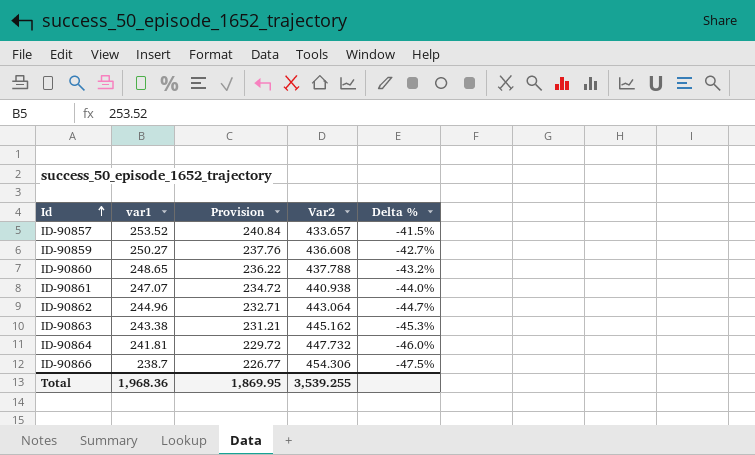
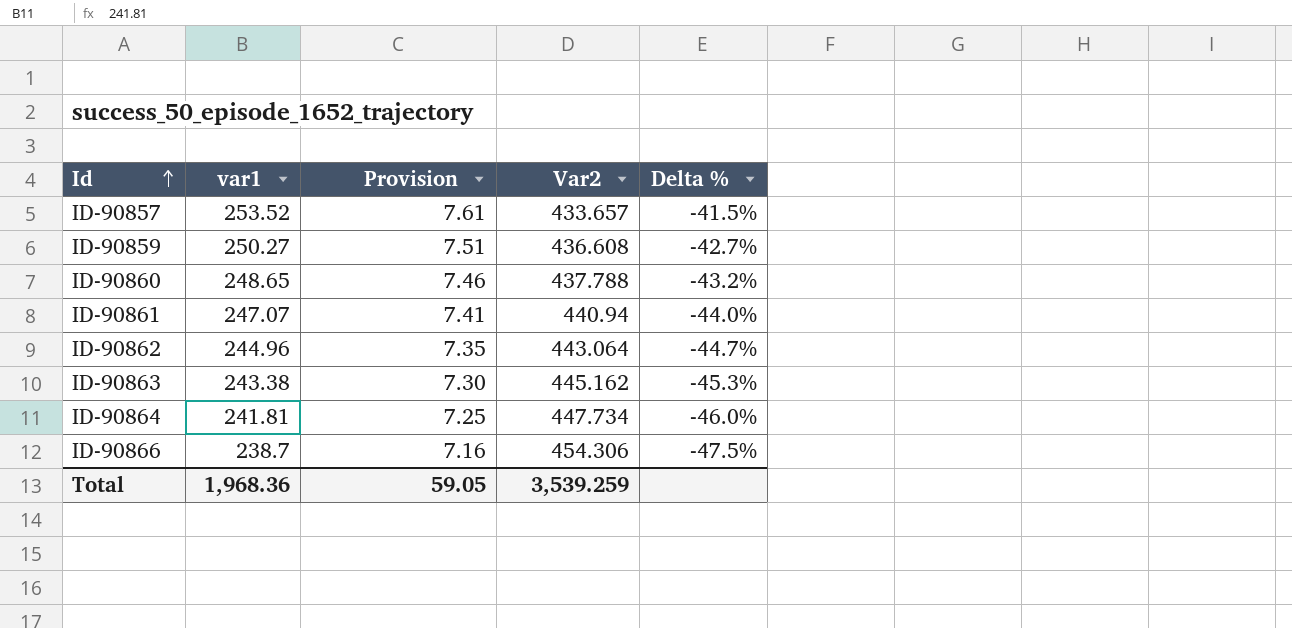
column Provision | formula: [var1] * 0.95 -> [var1] * 0.03
ID-90861 | Var2: 440.938 -> 440.94
ID-90864 | Var2: 447.732 -> 447.734
Total | Provision: 1,869.95 -> 59.05
Total | Var2: 3,539.255 -> 3,539.259

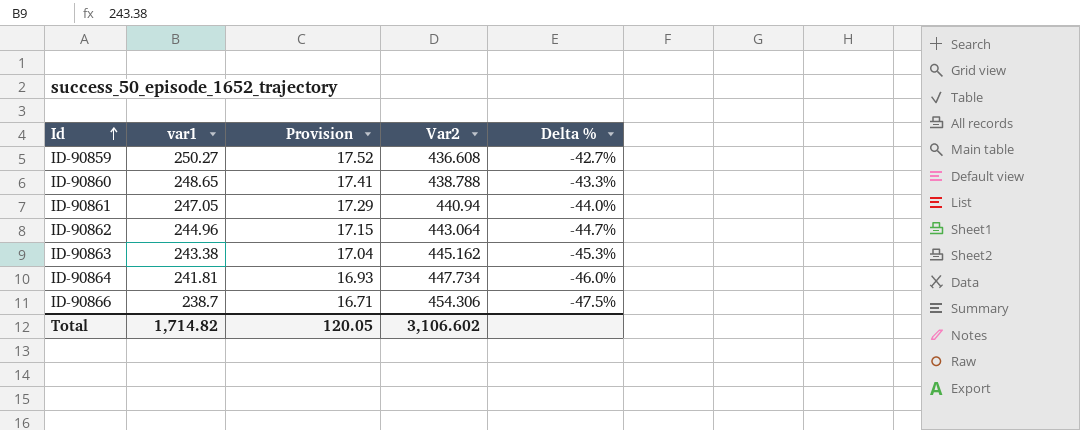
column Provision | formula: [var1] * 0.03 -> [var1] * 0.07
row ID-90857: 253.52 | 7.61 | 433.657 | -41.5% -> none
ID-90860 | Var2: 437.788 -> 438.788
ID-90860 | Delta %: -43.2% -> -43.3%
ID-90861 | var1: 247.07 -> 247.05
Total | var1: 1,968.36 -> 1,714.82
Total | Provision: 59.05 -> 120.05
Total | Var2: 3,539.259 -> 3,106.602

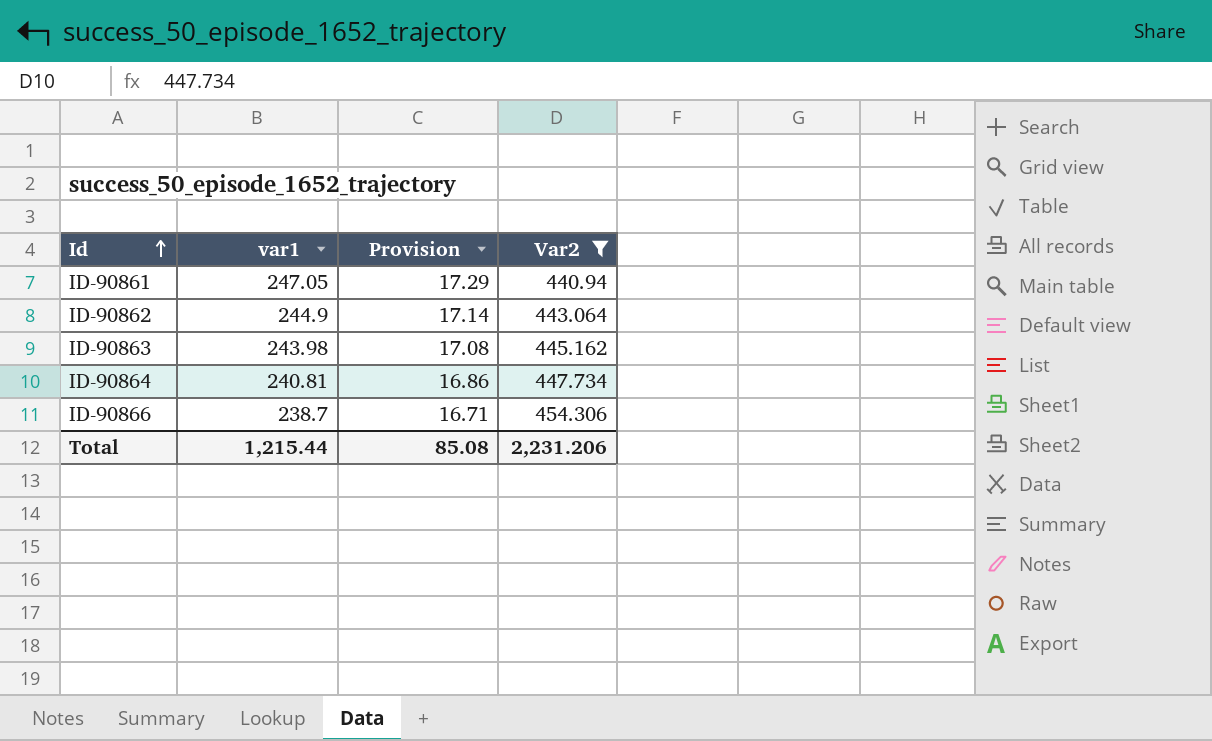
filter: none -> Var2 >= 440.94
column Delta % | formula: ([var1] - [Var2]) / [Var2] -> none
ID-90862 | var1: 244.96 -> 244.9
ID-90862 | Provision: 17.15 -> 17.14
ID-90863 | var1: 243.38 -> 243.98
ID-90863 | Provision: 17.04 -> 17.08
ID-90864 | var1: 241.81 -> 240.81
ID-90864 | Provision: 16.93 -> 16.86
Total | var1: 1,714.82 -> 1,215.44
Total | Provision: 120.05 -> 85.08
Total | Var2: 3,106.602 -> 2,231.206

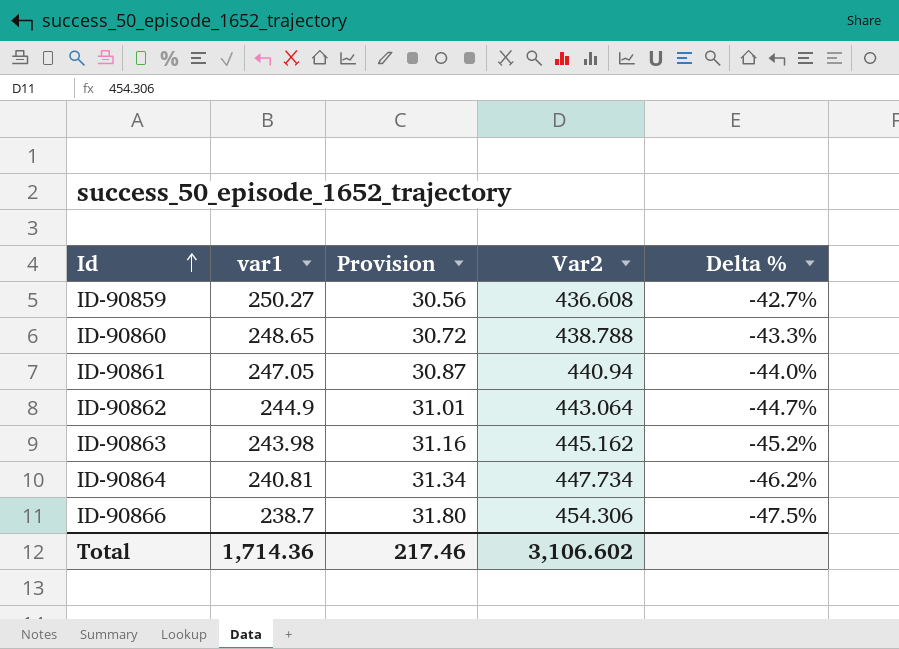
filter: Var2 >= 440.94 -> none
column Provision | formula: [var1] * 0.07 -> [Var2] * 0.07
column Delta % | formula: none -> ([var1] - [Var2]) / [Var2]
Total | var1: 1,215.44 -> 1,714.36
Total | Provision: 85.08 -> 217.46
Total | Var2: 2,231.206 -> 3,106.602

